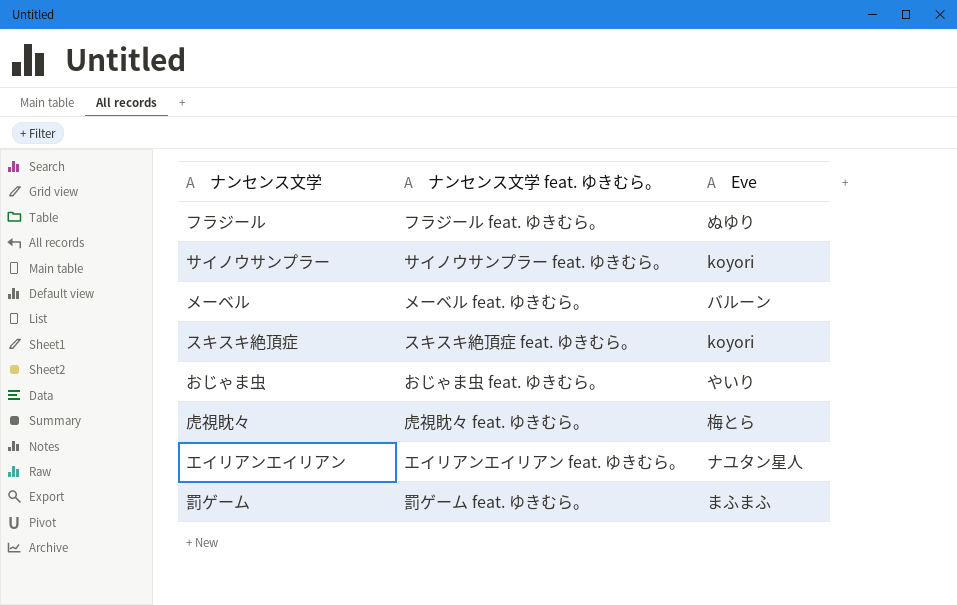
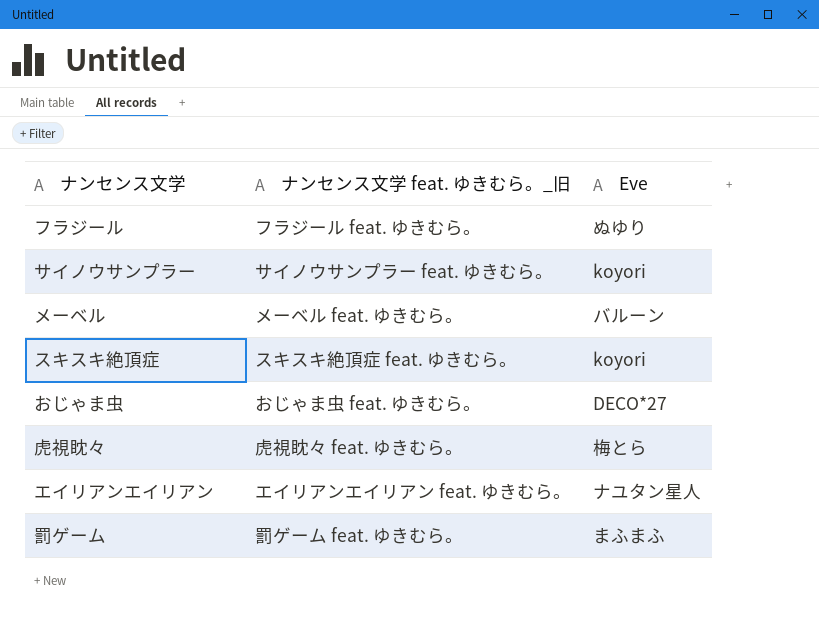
column name: ナンセンス文学 feat. ゆきむら。 -> ナンセンス文学 feat. ゆきむら。_旧
おじゃま虫 | Eve: やいり -> DECO*27

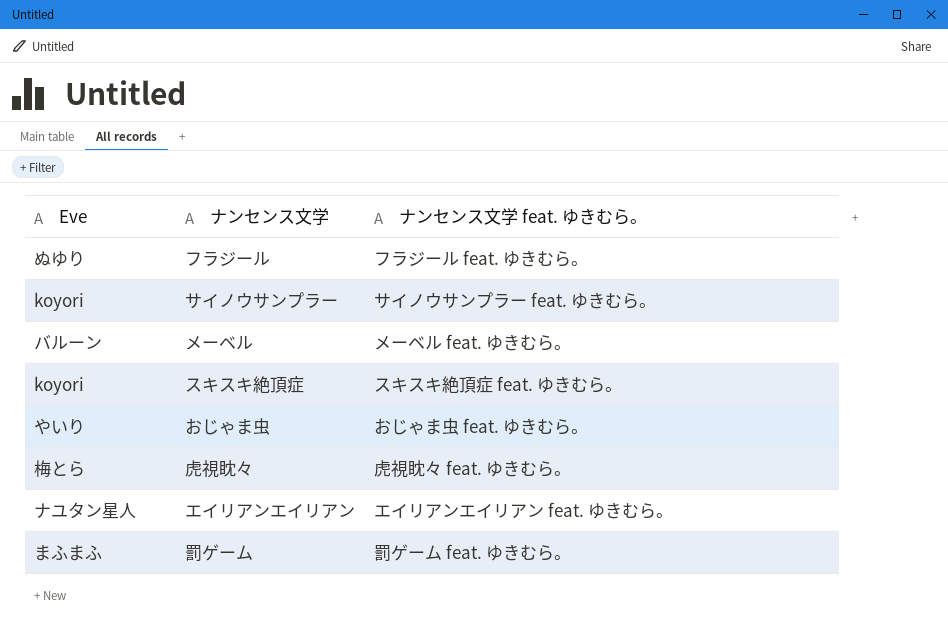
column Eve | position: 3 -> 1
column name: ナンセンス文学 feat. ゆきむら。_旧 -> ナンセンス文学 feat. ゆきむら。
おじゃま虫 | Eve: DECO*27 -> やいり

